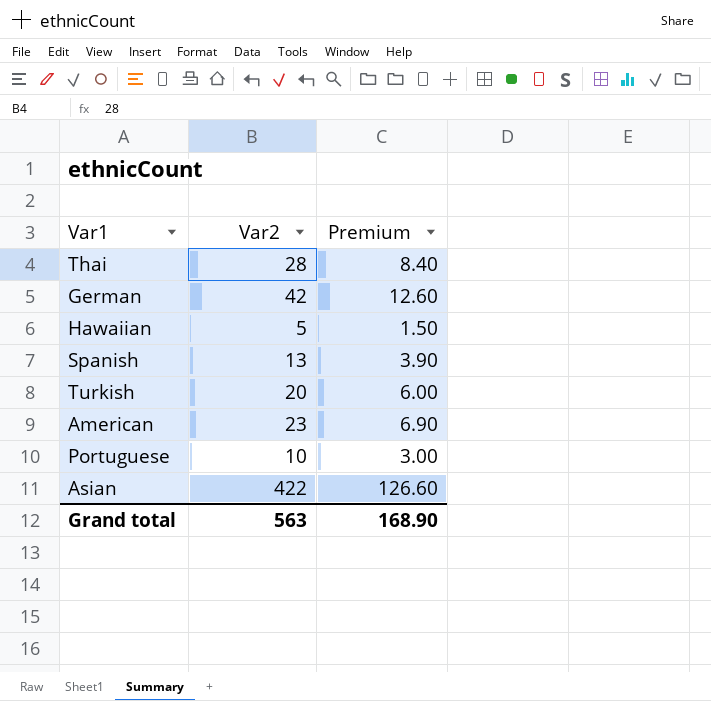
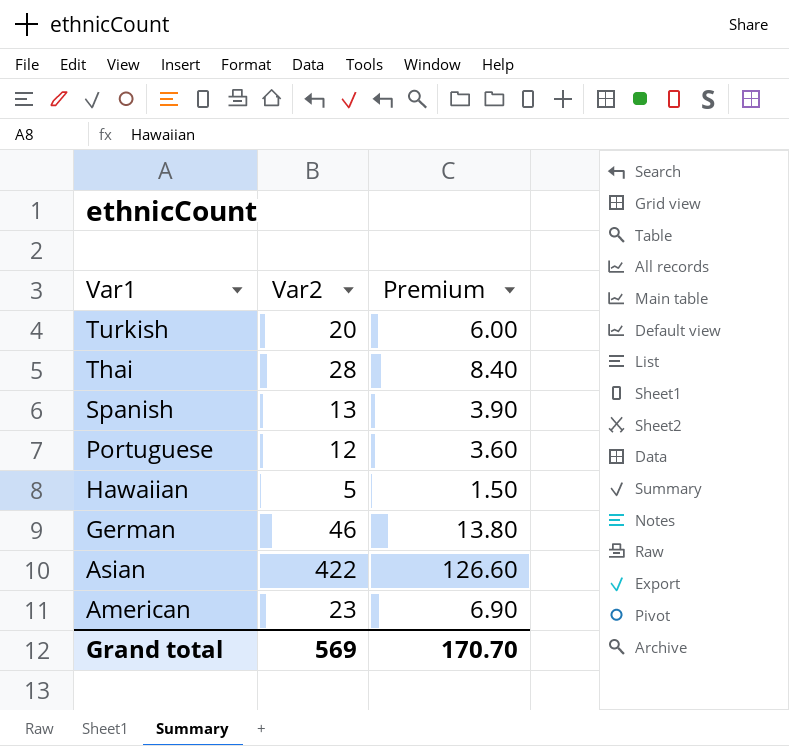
row order: none -> Var1 descending
Portuguese | Var2: 10 -> 12
Portuguese | Premium: 3.00 -> 3.60
German | Var2: 42 -> 46
German | Premium: 12.60 -> 13.80
Grand total | Var2: 563 -> 569
Grand total | Premium: 168.90 -> 170.70

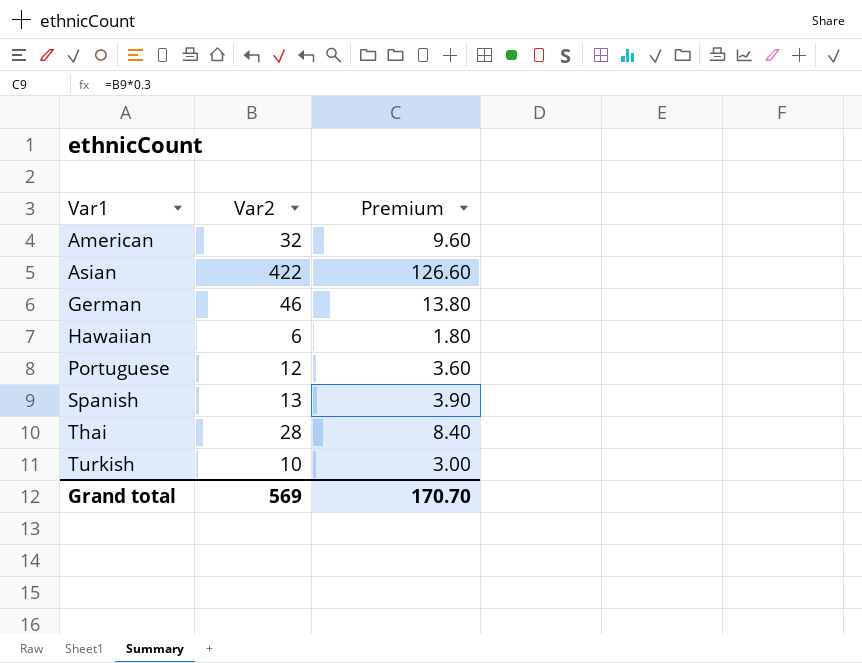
row order: Var1 descending -> Var1 ascending
American | Var2: 23 -> 32
American | Premium: 6.90 -> 9.60
Hawaiian | Var2: 5 -> 6
Hawaiian | Premium: 1.50 -> 1.80
Turkish | Var2: 20 -> 10
Turkish | Premium: 6.00 -> 3.00

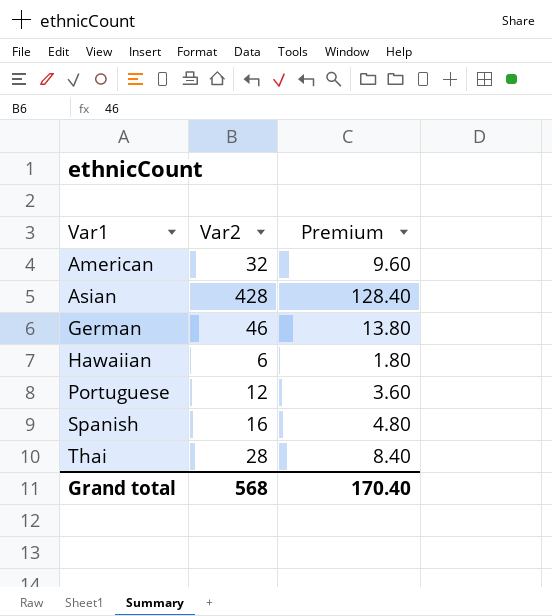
row Turkish: 10 | 3.00 -> none
Asian | Var2: 422 -> 428
Asian | Premium: 126.60 -> 128.40
Spanish | Var2: 13 -> 16
Spanish | Premium: 3.90 -> 4.80
Grand total | Var2: 569 -> 568
Grand total | Premium: 170.70 -> 170.40

